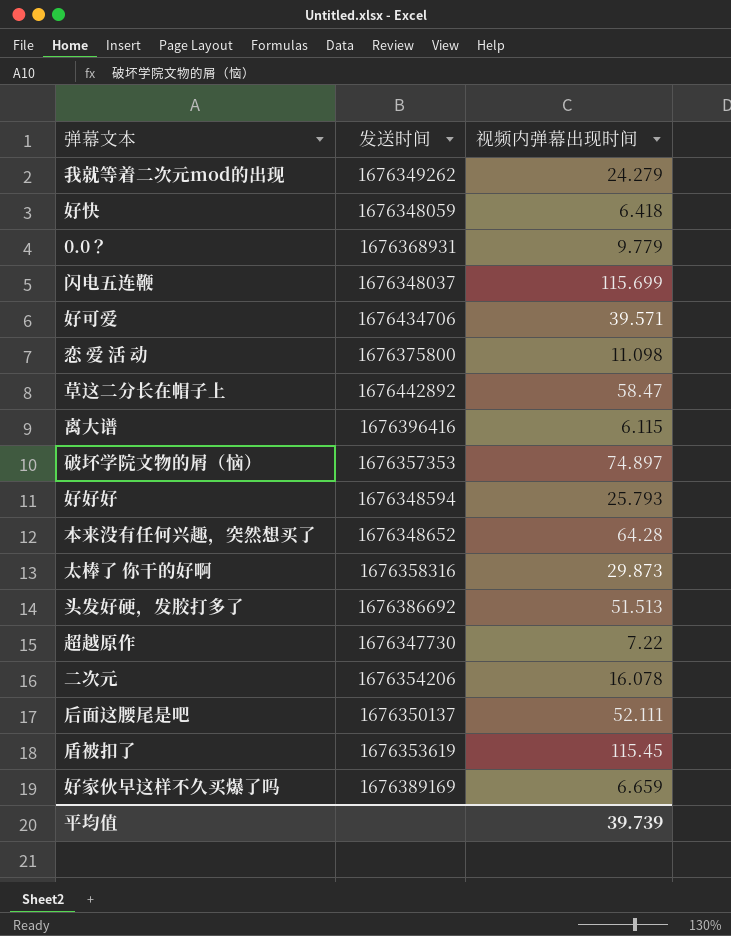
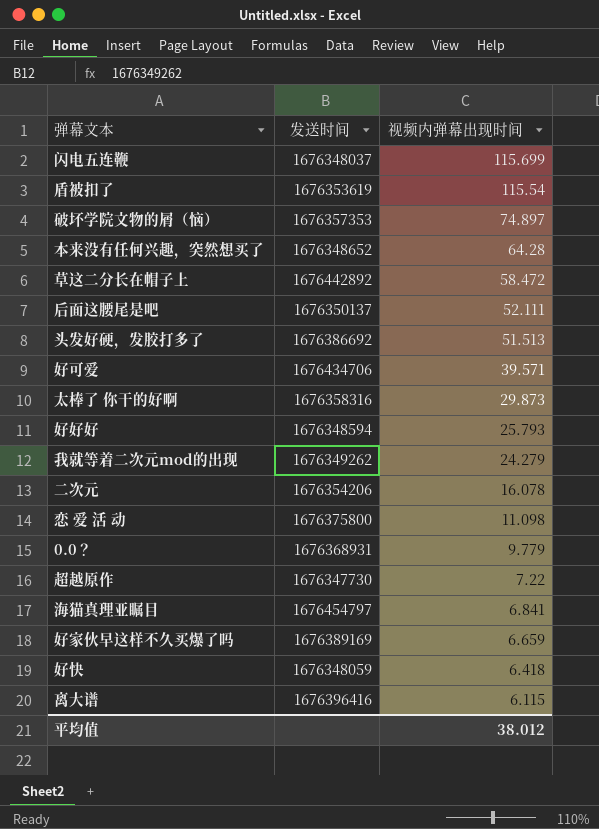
row order: none -> 视频内弹幕出现时间 descending
盾被扣了 | 视频内弹幕出现时间: 115.45 -> 115.54
草这二分长在帽子上 | 视频内弹幕出现时间: 58.47 -> 58.472
row 海猫真理亚瞩目: none -> 1676454797 | 6.841
平均值 | 视频内弹幕出现时间: 39.739 -> 38.012

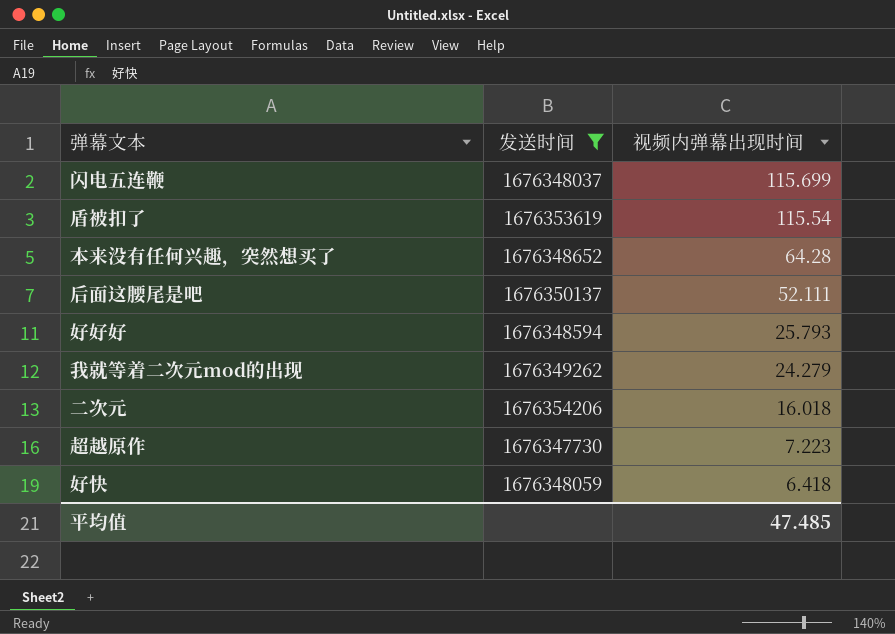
filter: none -> 发送时间 <= 1676354206
二次元 | 视频内弹幕出现时间: 16.078 -> 16.018
超越原作 | 视频内弹幕出现时间: 7.22 -> 7.223
平均值 | 视频内弹幕出现时间: 38.012 -> 47.485

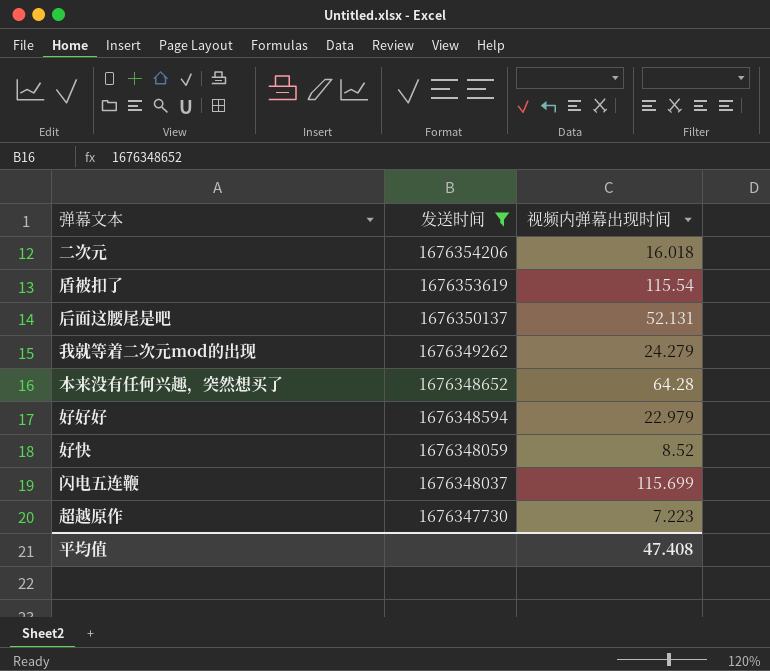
row order: 视频内弹幕出现时间 descending -> 发送时间 descending
后面这腰尾是吧 | 视频内弹幕出现时间: 52.111 -> 52.131
好好好 | 视频内弹幕出现时间: 25.793 -> 22.979
好快 | 视频内弹幕出现时间: 6.418 -> 8.52
平均值 | 视频内弹幕出现时间: 47.485 -> 47.408

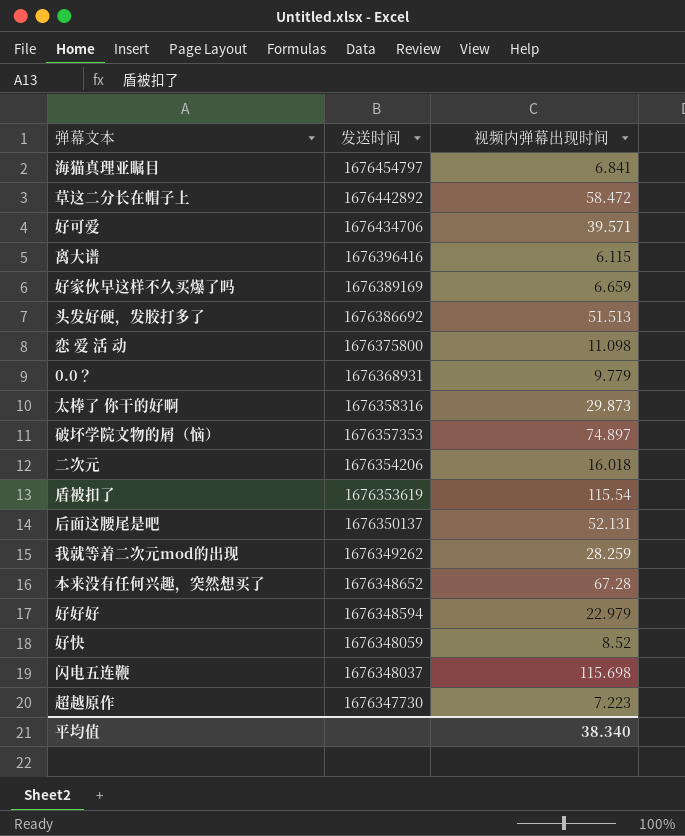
filter: 发送时间 <= 1676354206 -> none
我就等着二次元mod的出现 | 视频内弹幕出现时间: 24.279 -> 28.259
本来没有任何兴趣，突然想买了 | 视频内弹幕出现时间: 64.28 -> 67.28
闪电五连鞭 | 视频内弹幕出现时间: 115.699 -> 115.698
平均值 | 视频内弹幕出现时间: 47.408 -> 38.340

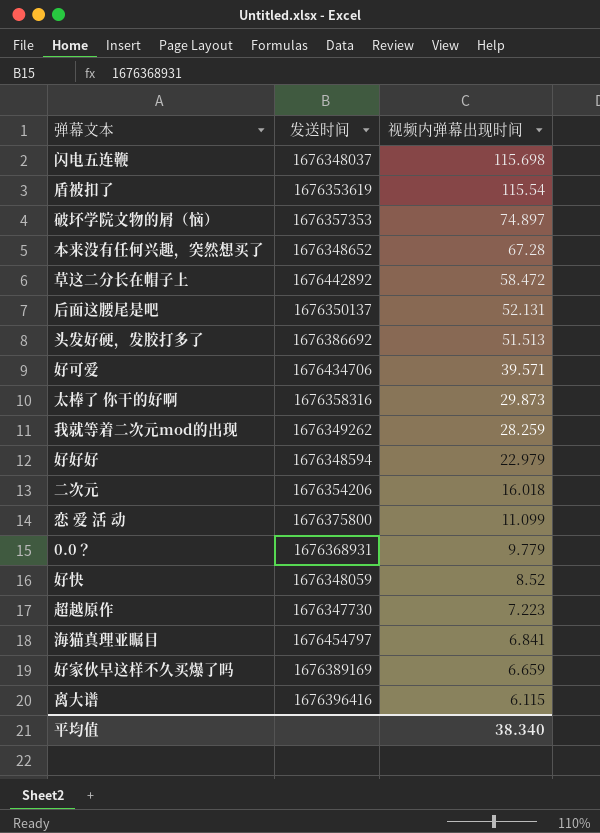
row order: 发送时间 descending -> 视频内弹幕出现时间 descending
恋 爱 活 动 | 视频内弹幕出现时间: 11.098 -> 11.099

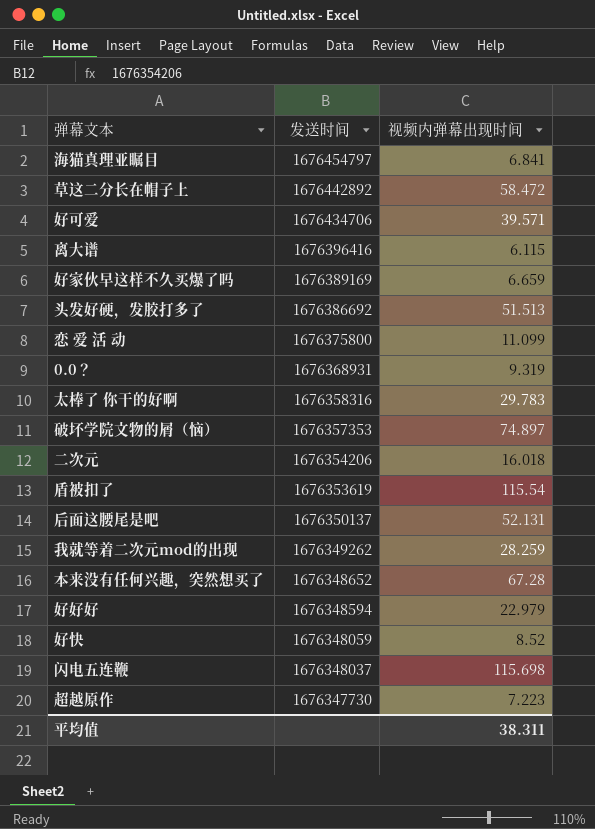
row order: 视频内弹幕出现时间 descending -> 发送时间 descending
0.0？ | 视频内弹幕出现时间: 9.779 -> 9.319
太棒了 你干的好啊 | 视频内弹幕出现时间: 29.873 -> 29.783
平均值 | 视频内弹幕出现时间: 38.340 -> 38.311

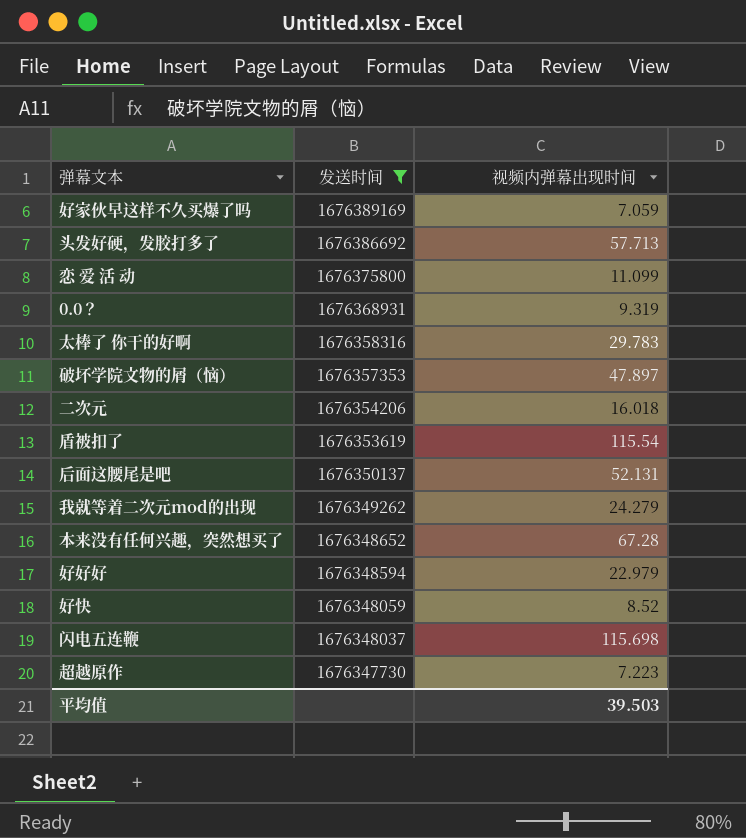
filter: none -> 发送时间 <= 1676389169
好家伙早这样不久买爆了吗 | 视频内弹幕出现时间: 6.659 -> 7.059
头发好硬，发胶打多了 | 视频内弹幕出现时间: 51.513 -> 57.713
破坏学院文物的屑（恼） | 视频内弹幕出现时间: 74.897 -> 47.897
我就等着二次元mod的出现 | 视频内弹幕出现时间: 28.259 -> 24.279
平均值 | 视频内弹幕出现时间: 38.311 -> 39.503

